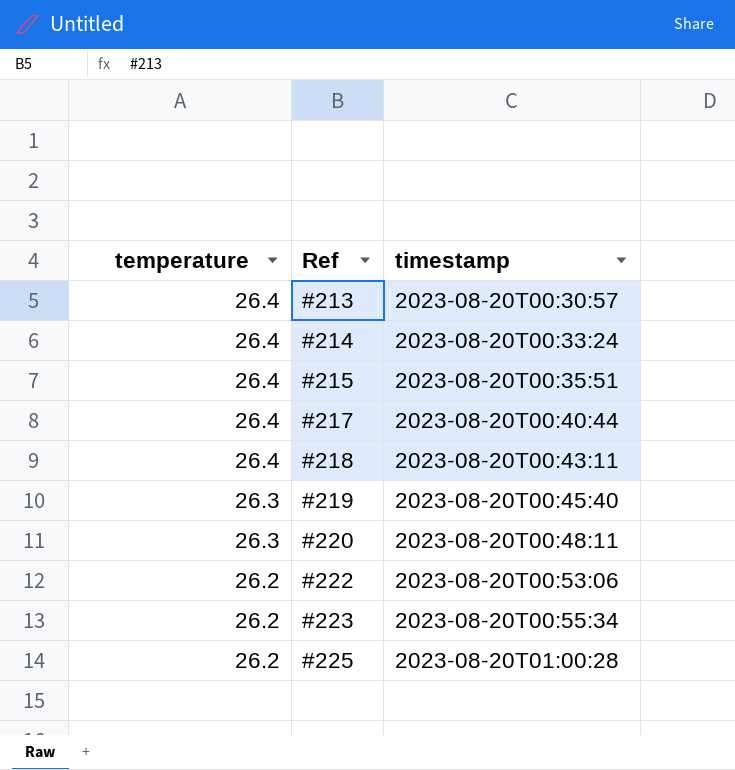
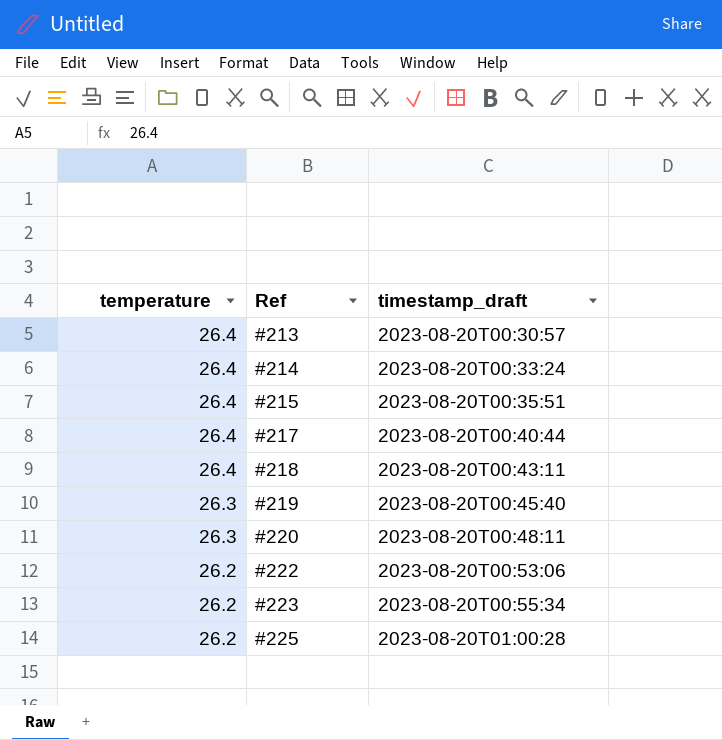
column name: timestamp -> timestamp_draft

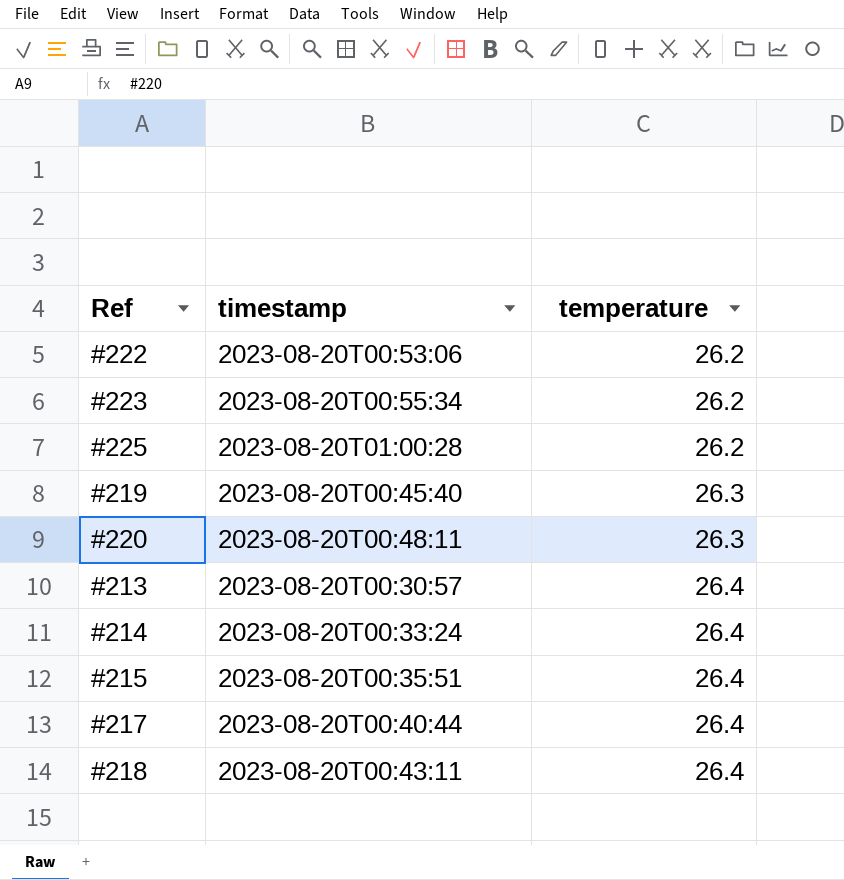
row order: temperature descending -> temperature ascending
column name: timestamp_draft -> timestamp
column temperature | position: 1 -> 3

